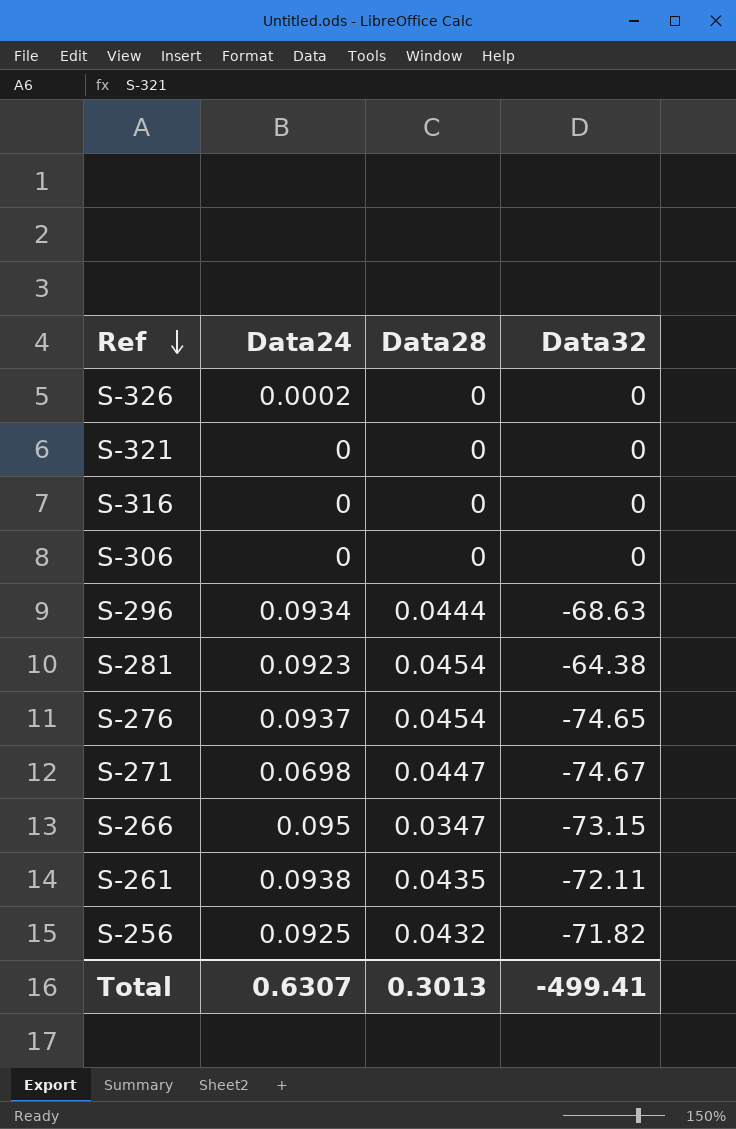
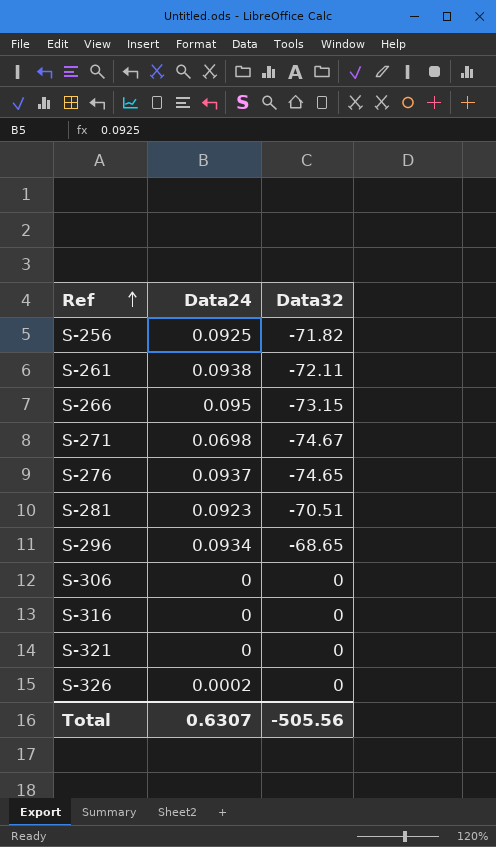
row order: Ref descending -> Ref ascending
column Data28 | position: 3 -> none
S-281 | Data32: -64.38 -> -70.51
S-296 | Data32: -68.63 -> -68.65
Total | Data32: -499.41 -> -505.56

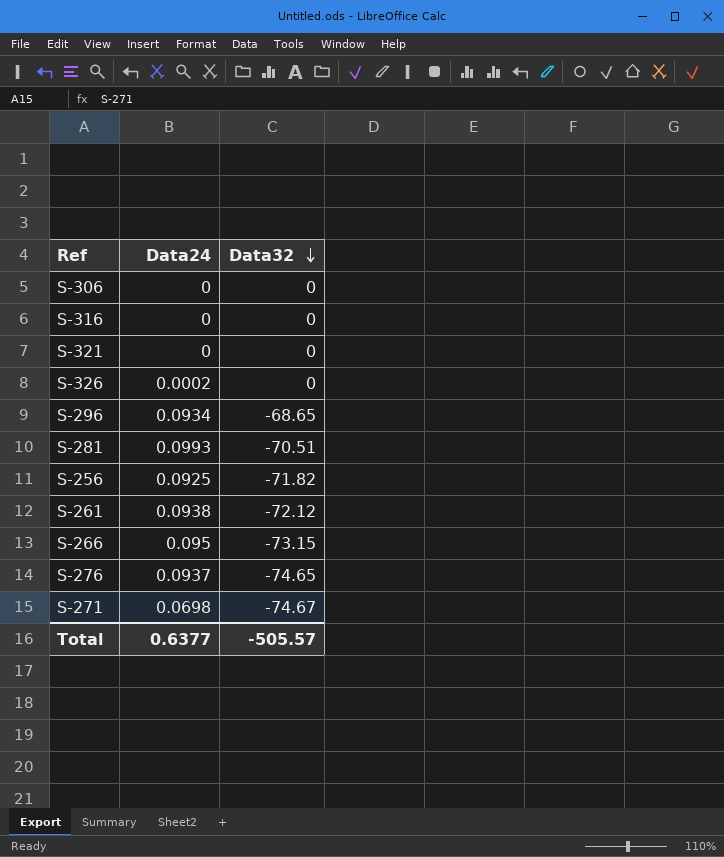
row order: Ref ascending -> Data32 descending
S-281 | Data24: 0.0923 -> 0.0993
S-261 | Data32: -72.11 -> -72.12
Total | Data24: 0.6307 -> 0.6377
Total | Data32: -505.56 -> -505.57

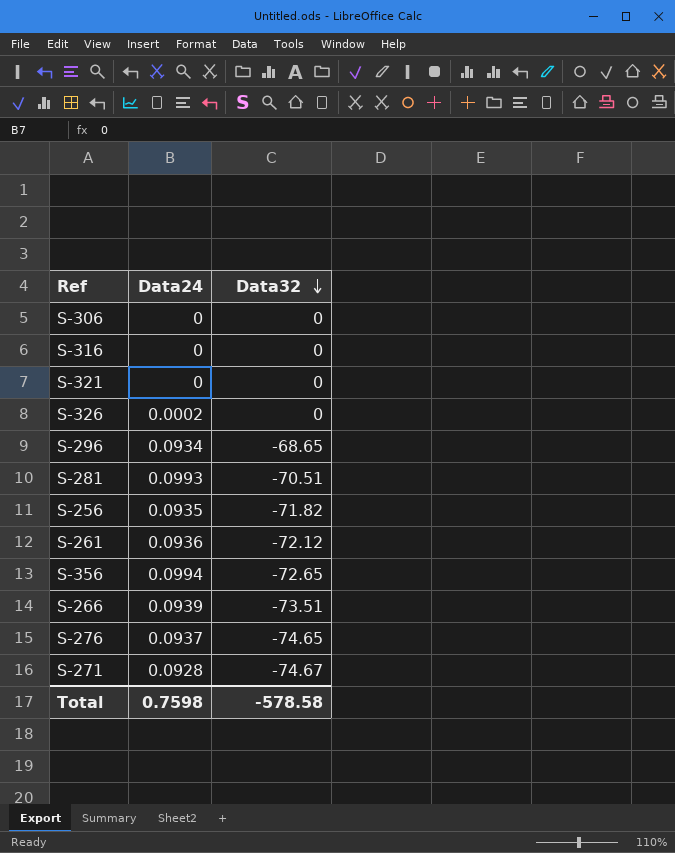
S-256 | Data24: 0.0925 -> 0.0935
S-261 | Data24: 0.0938 -> 0.0936
row S-356: none -> 0.0994 | -72.65
S-266 | Data24: 0.095 -> 0.0939
S-266 | Data32: -73.15 -> -73.51
S-271 | Data24: 0.0698 -> 0.0928
Total | Data24: 0.6377 -> 0.7598
Total | Data32: -505.57 -> -578.58

